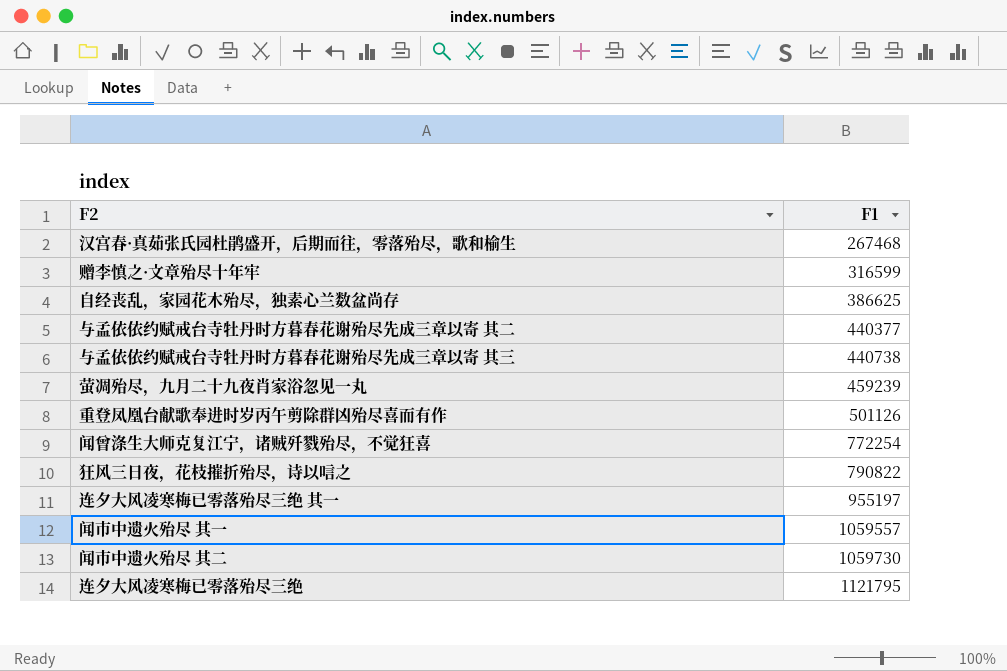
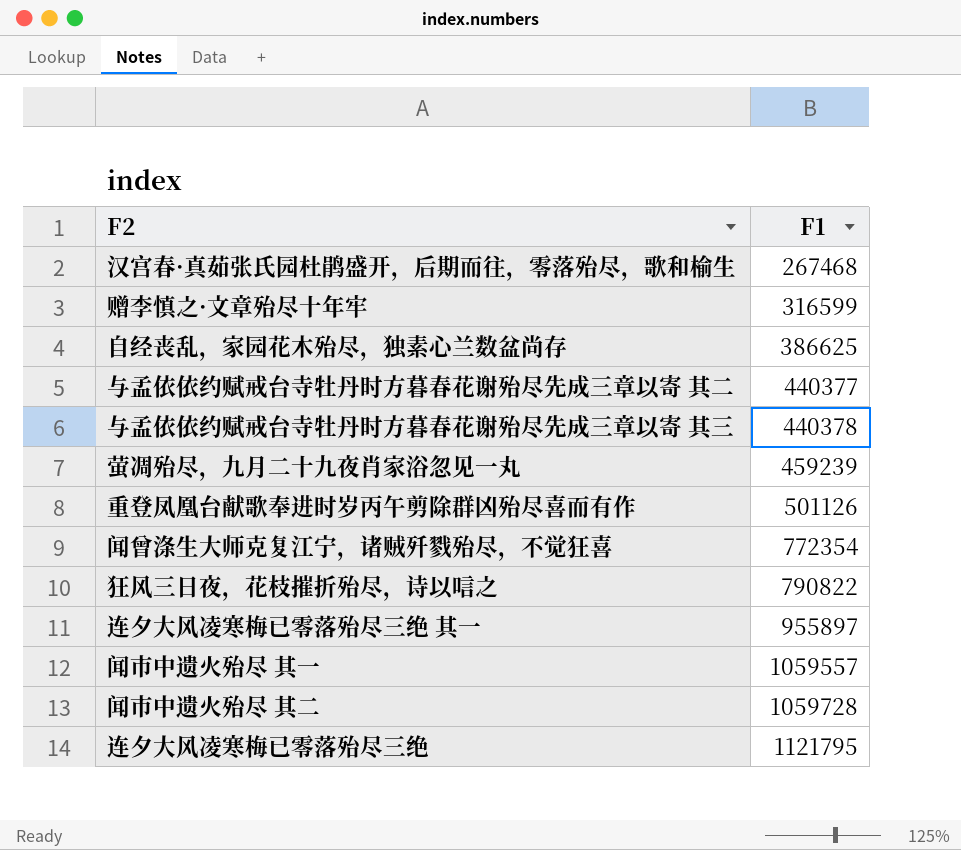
与孟依依约赋戒台寺牡丹时方暮春花谢殆尽先成三章以寄 其三 | F1: 440738 -> 440378
闻曾涤生大师克复江宁，诸贼歼戮殆尽，不觉狂喜 | F1: 772254 -> 772354
连夕大风凌寒梅已零落殆尽三绝 其一 | F1: 955197 -> 955897
闻市中遗火殆尽 其二 | F1: 1059730 -> 1059728

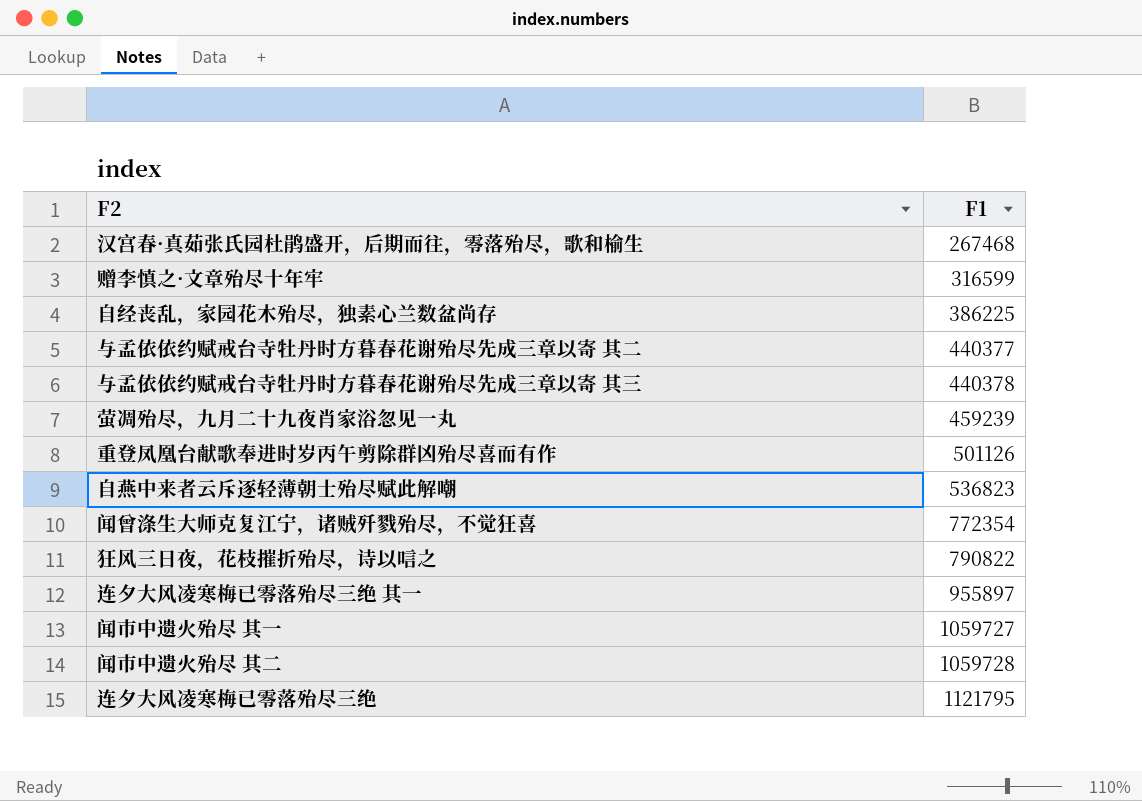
自经丧乱，家园花木殆尽，独素心兰数盆尚存 | F1: 386625 -> 386225
row 自燕中来者云斥逐轻薄朝士殆尽赋此解嘲: none -> 536823
闻市中遗火殆尽 其一 | F1: 1059557 -> 1059727

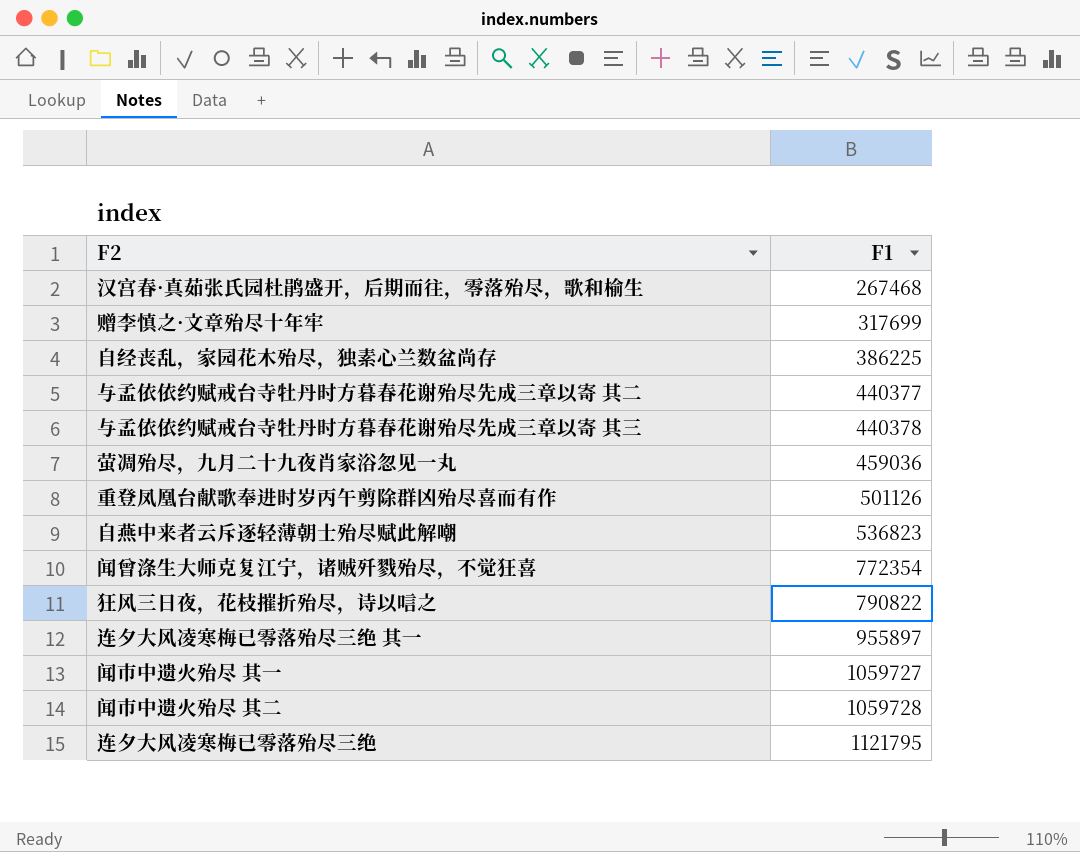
赠李慎之·文章殆尽十年牢 | F1: 316599 -> 317699
萤凋殆尽，九月二十九夜肖家浴忽见一丸 | F1: 459239 -> 459036

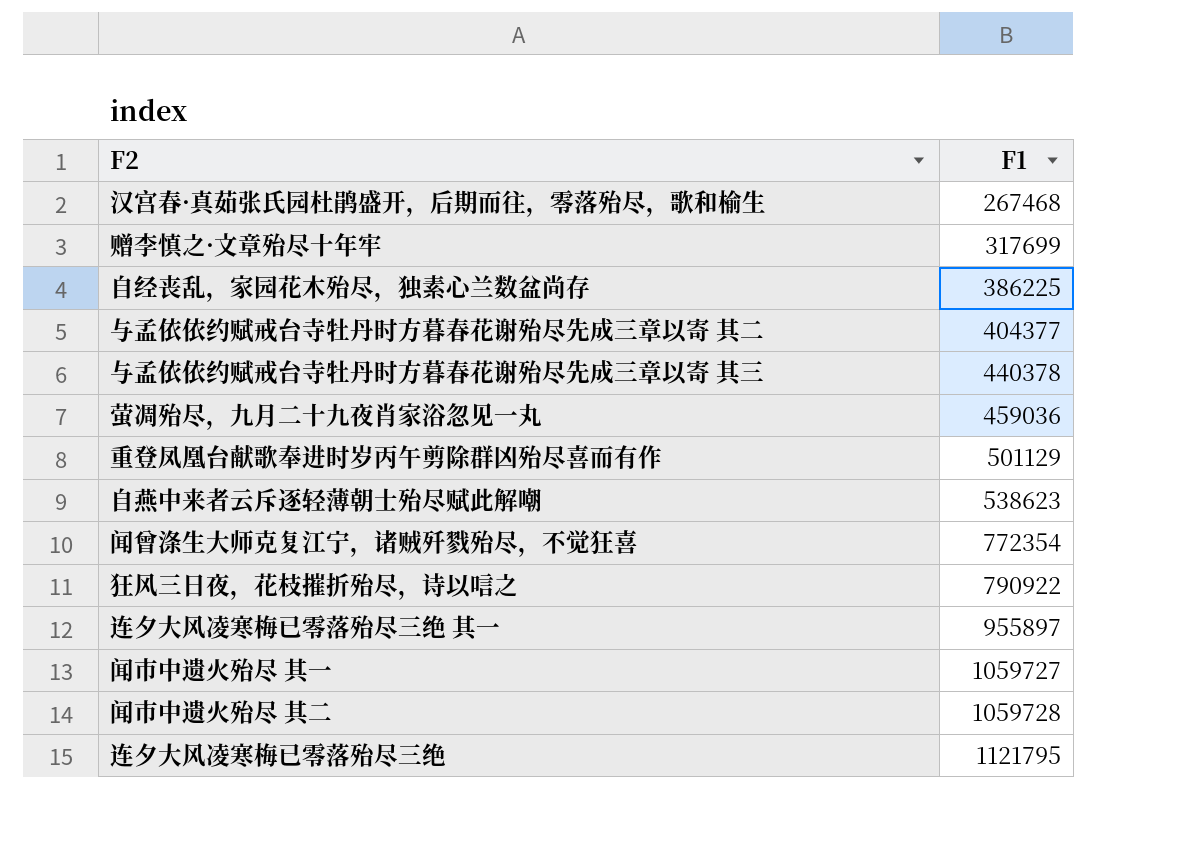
与孟依依约赋戒台寺牡丹时方暮春花谢殆尽先成三章以寄 其二 | F1: 440377 -> 404377
重登凤凰台献歌奉进时岁丙午剪除群凶殆尽喜而有作 | F1: 501126 -> 501129
自燕中来者云斥逐轻薄朝士殆尽赋此解嘲 | F1: 536823 -> 538623
狂风三日夜，花枝摧折殆尽，诗以唁之 | F1: 790822 -> 790922

